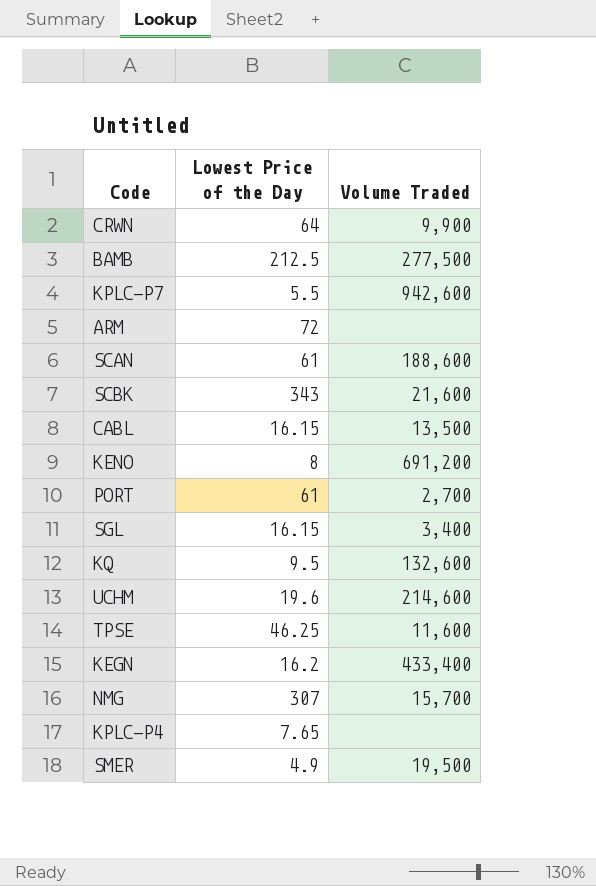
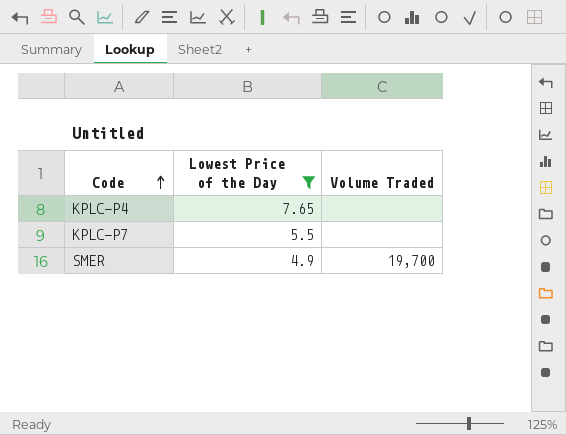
filter: none -> Lowest Price of the Day <= 7.65
row order: none -> Code ascending
KPLC-P7 | Volume Traded: 942,600 -> none
SMER | Volume Traded: 19,500 -> 19,700

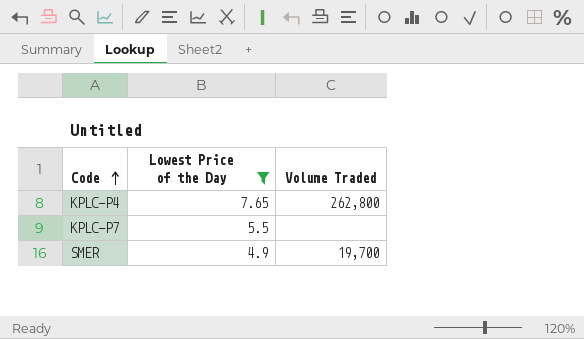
KPLC-P4 | Volume Traded: none -> 262,800

